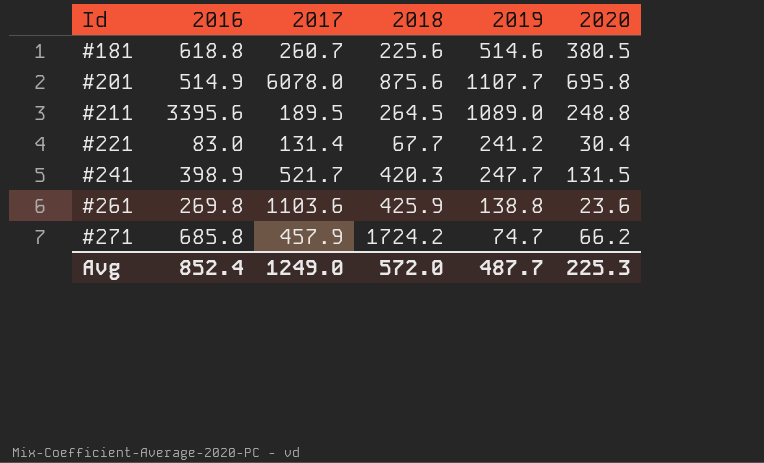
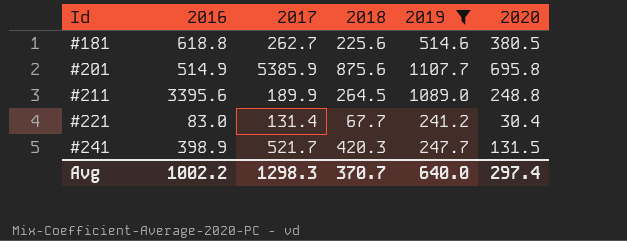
filter: none -> 2019 >= 241.2
#181 | 2017: 260.7 -> 262.7
#201 | 2017: 6078.0 -> 5385.9
#211 | 2017: 189.5 -> 189.9
Avg | 2016: 852.4 -> 1002.2
Avg | 2017: 1249.0 -> 1298.3
Avg | 2018: 572.0 -> 370.7
Avg | 2019: 487.7 -> 640.0
Avg | 2020: 225.3 -> 297.4

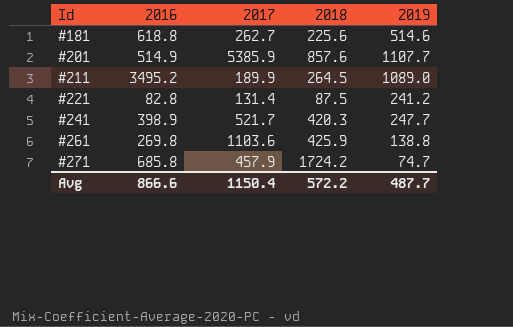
filter: 2019 >= 241.2 -> none
column 2020 | position: 6 -> none
#201 | 2018: 875.6 -> 857.6
#211 | 2016: 3395.6 -> 3495.2
#221 | 2016: 83.0 -> 82.8
#221 | 2018: 67.7 -> 87.5
Avg | 2016: 1002.2 -> 866.6
Avg | 2017: 1298.3 -> 1150.4
Avg | 2018: 370.7 -> 572.2
Avg | 2019: 640.0 -> 487.7

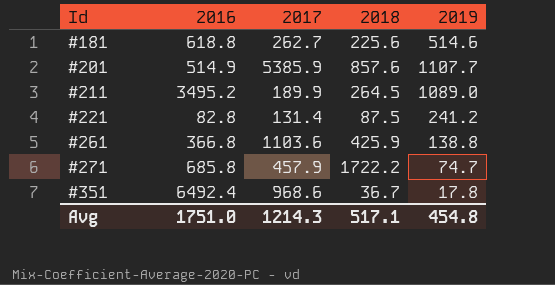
row #241: 398.9 | 521.7 | 420.3 | 247.7 -> none
#261 | 2016: 269.8 -> 366.8
#271 | 2018: 1724.2 -> 1722.2
row #351: none -> 6492.4 | 968.6 | 36.7 | 17.8
Avg | 2016: 866.6 -> 1751.0
Avg | 2017: 1150.4 -> 1214.3
Avg | 2018: 572.2 -> 517.1
Avg | 2019: 487.7 -> 454.8

